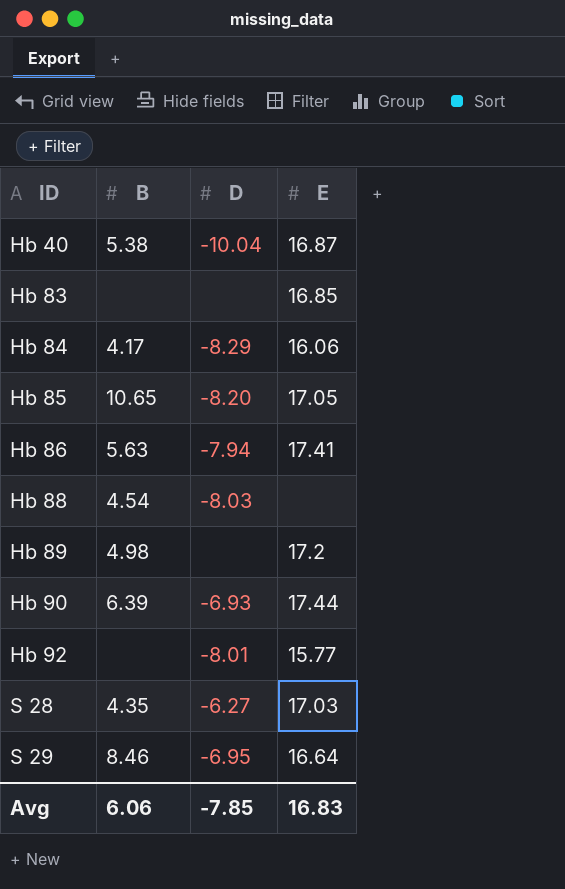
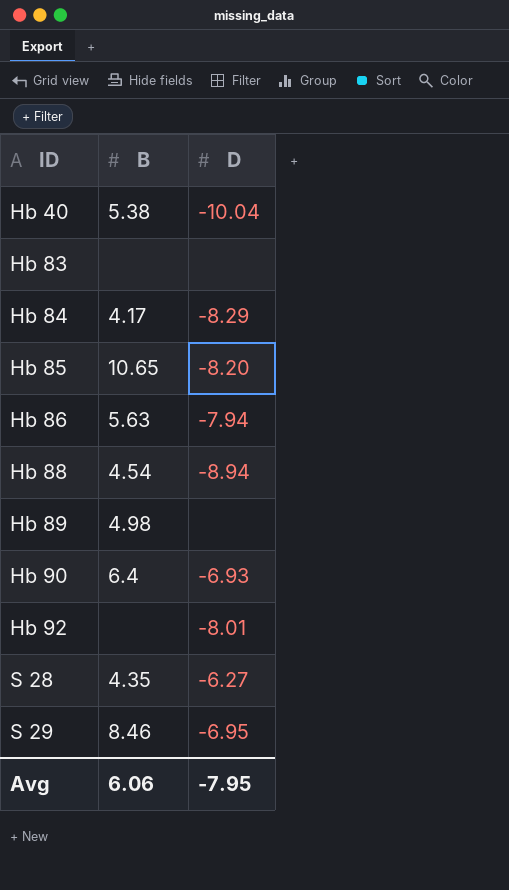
column E | position: 4 -> none
Hb 88 | D: -8.03 -> -8.94
Hb 90 | B: 6.39 -> 6.4
Avg | D: -7.85 -> -7.95

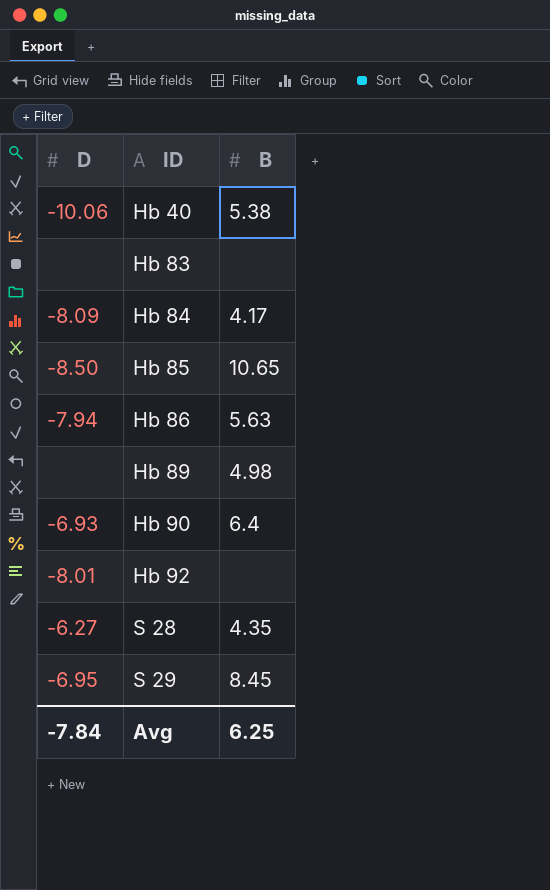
column D | position: 3 -> 1
row Hb 88: 4.54 | -8.94 -> none
Hb 40 | D: -10.04 -> -10.06
Hb 84 | D: -8.29 -> -8.09
Hb 85 | D: -8.20 -> -8.50
S 29 | B: 8.46 -> 8.45
Avg | D: -7.95 -> -7.84
Avg | B: 6.06 -> 6.25

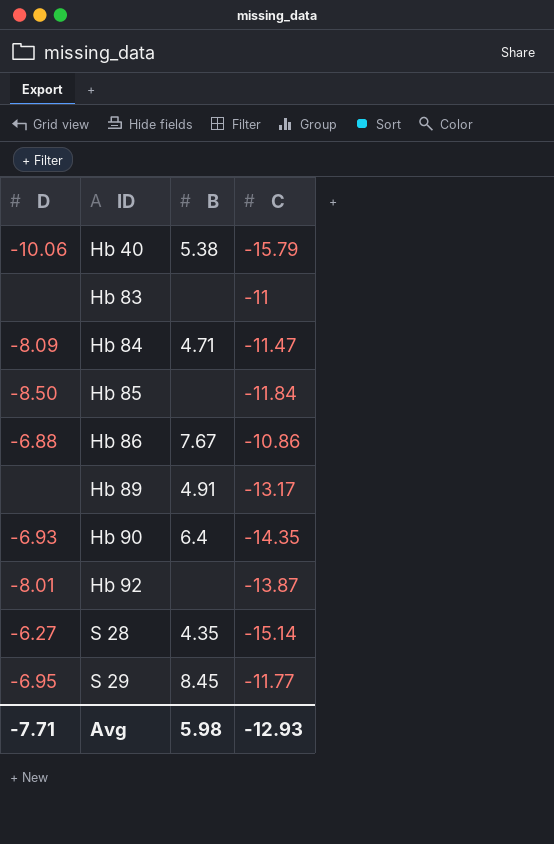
column C | position: none -> 4
Hb 84 | B: 4.17 -> 4.71
Hb 85 | B: 10.65 -> none
Hb 86 | D: -7.94 -> -6.88
Hb 86 | B: 5.63 -> 7.67
Hb 89 | B: 4.98 -> 4.91
Avg | D: -7.84 -> -7.71
Avg | B: 6.25 -> 5.98

